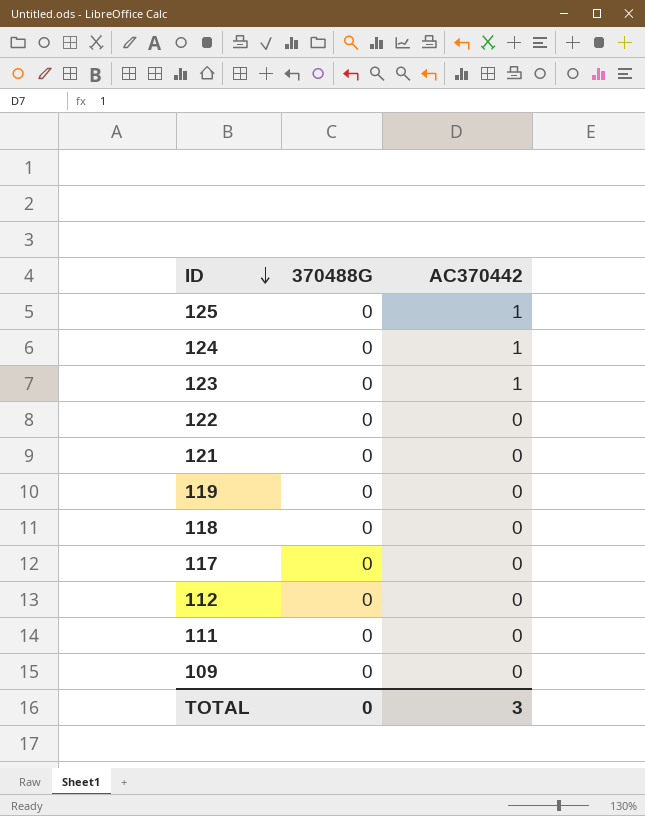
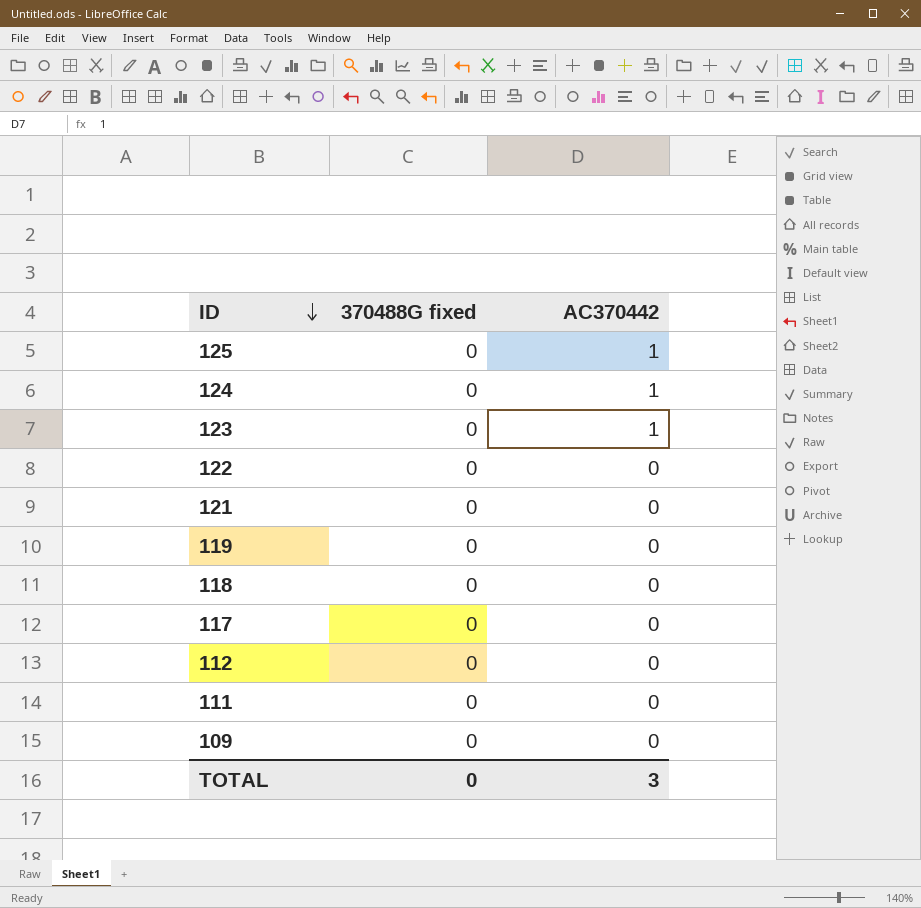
column name: 370488G -> 370488G fixed

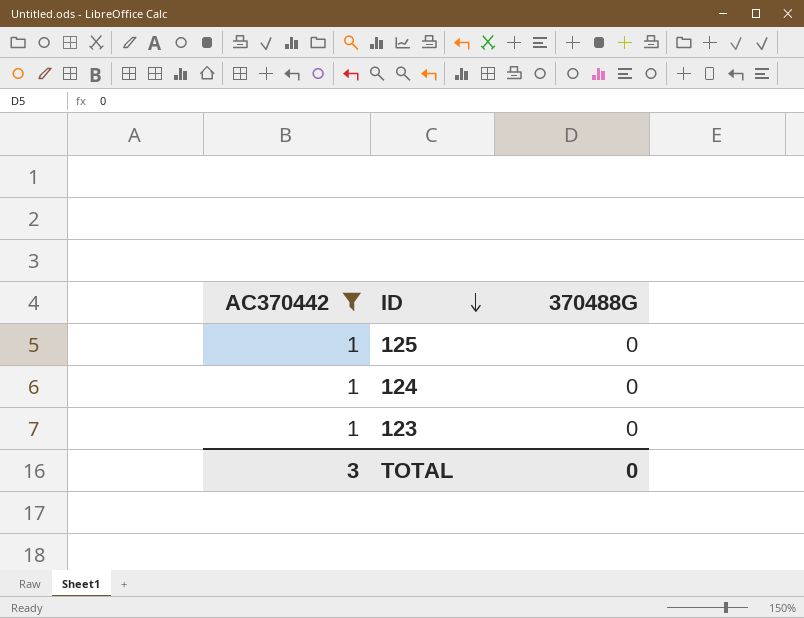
filter: none -> AC370442 = 1
column AC370442 | position: 3 -> 1
column name: 370488G fixed -> 370488G

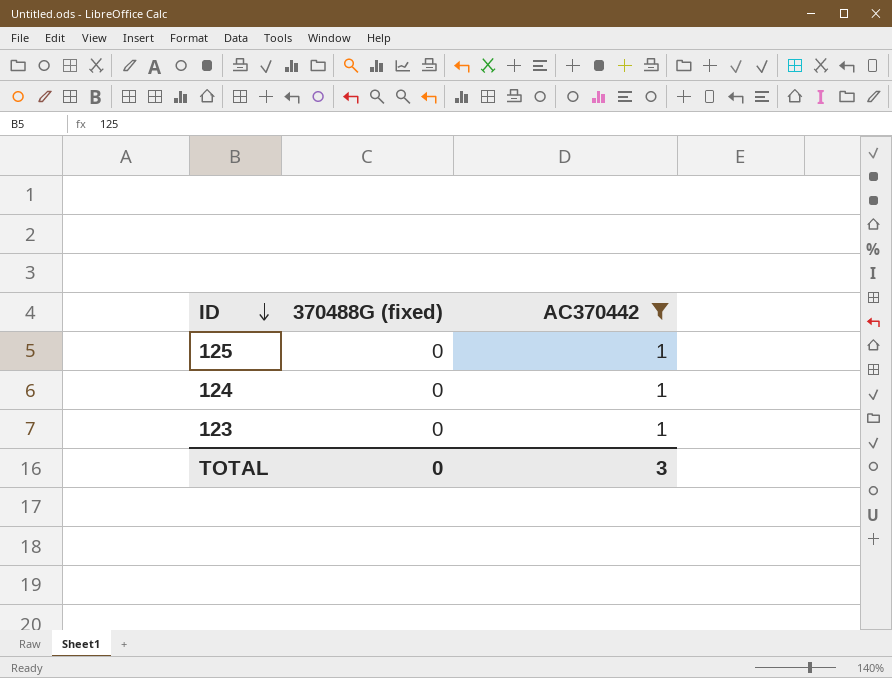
column name: 370488G -> 370488G (fixed)
column AC370442 | position: 1 -> 3

